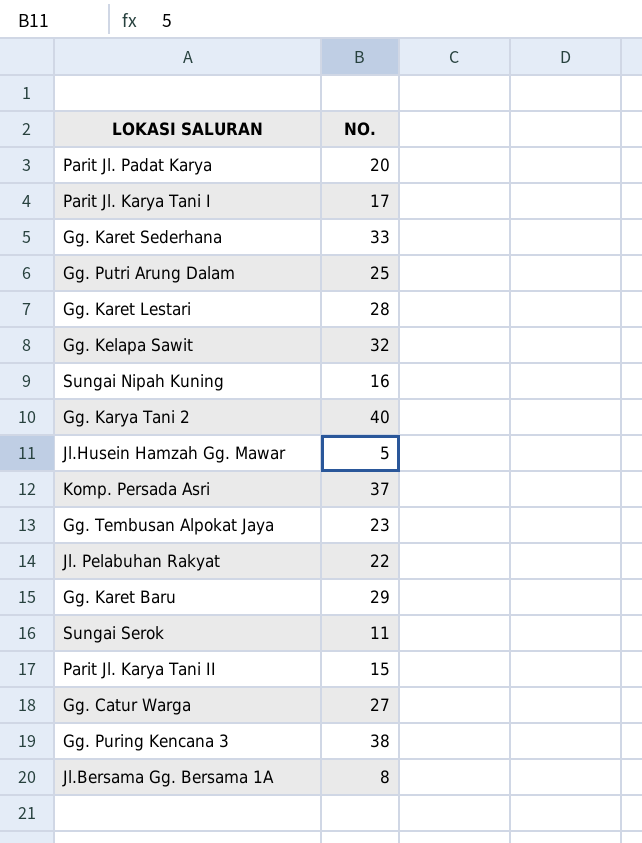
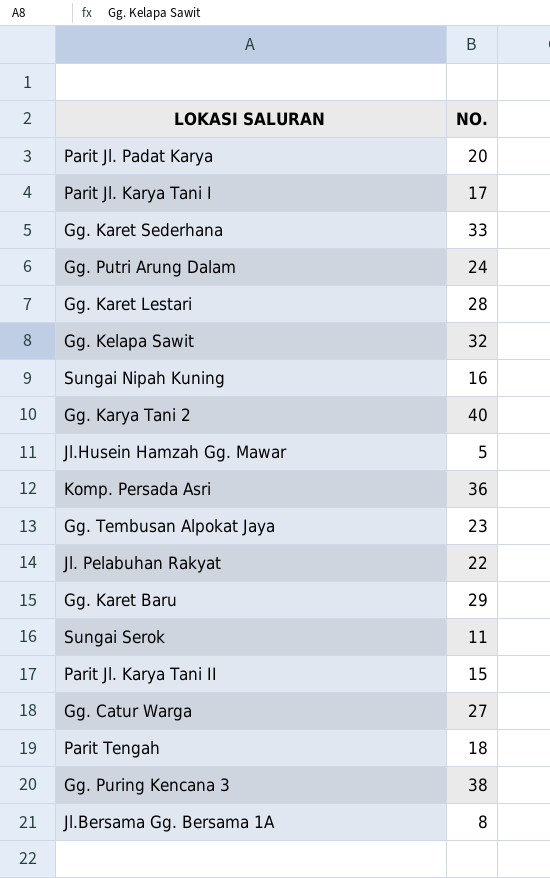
Gg. Putri Arung Dalam | NO.: 25 -> 24
Komp. Persada Asri | NO.: 37 -> 36
row Parit Tengah: none -> 18

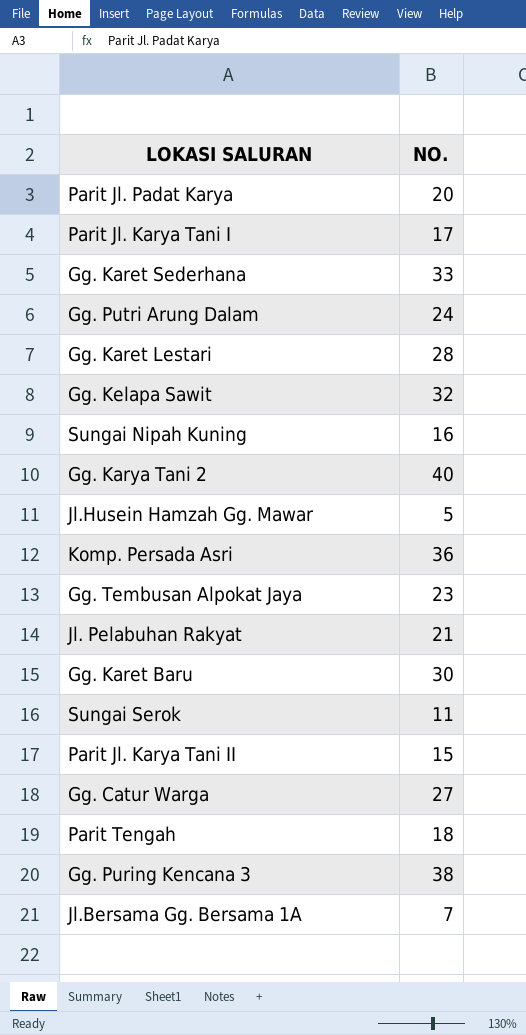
Jl. Pelabuhan Rakyat | NO.: 22 -> 21
Gg. Karet Baru | NO.: 29 -> 30
Jl.Bersama Gg. Bersama 1A | NO.: 8 -> 7

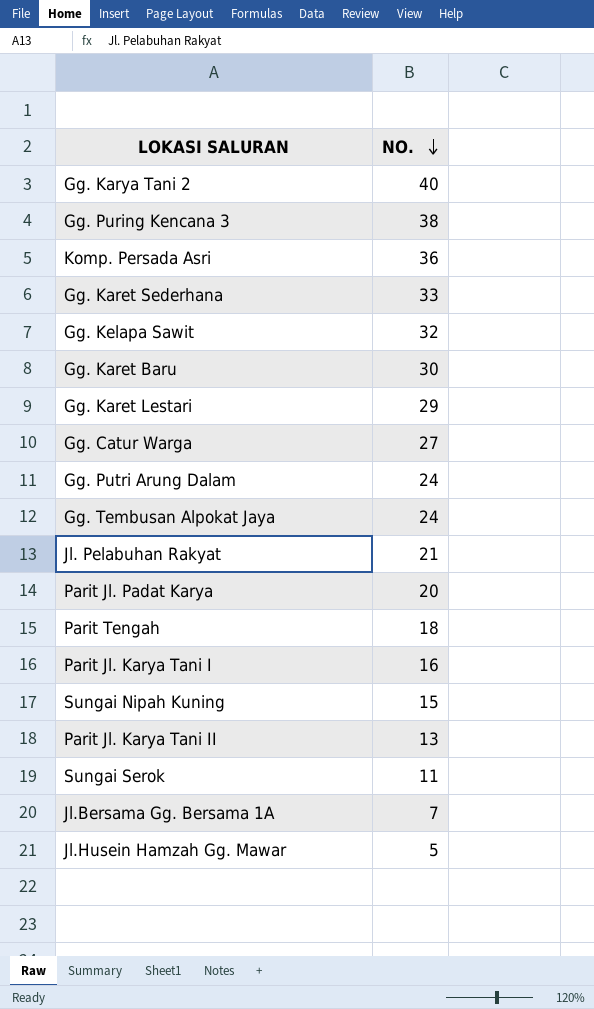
row order: none -> NO. descending
Gg. Karet Lestari | NO.: 28 -> 29
Gg. Tembusan Alpokat Jaya | NO.: 23 -> 24
Parit Jl. Karya Tani I | NO.: 17 -> 16
Sungai Nipah Kuning | NO.: 16 -> 15
Parit Jl. Karya Tani II | NO.: 15 -> 13

